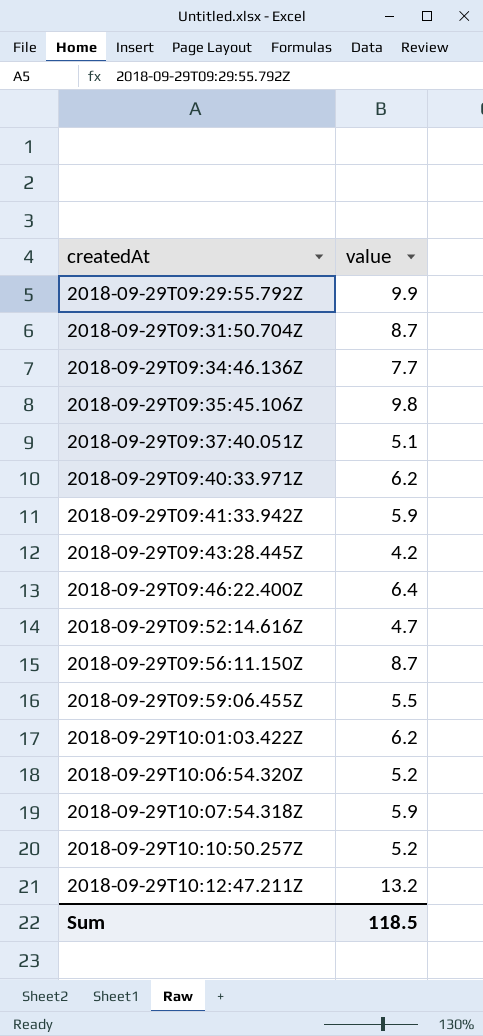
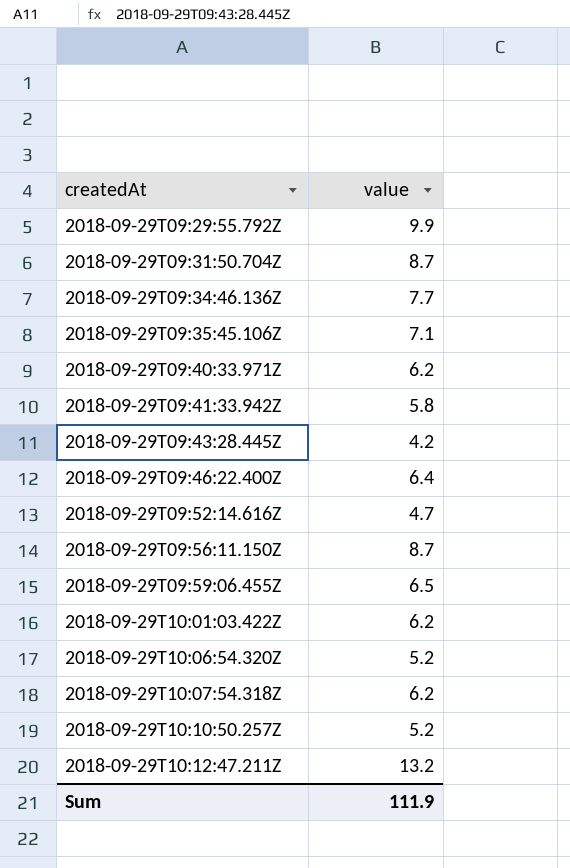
row 2018-09-29T09:37:40.051Z: 5.1 -> none
2018-09-29T09:35:45.106Z | value: 9.8 -> 7.1
2018-09-29T09:41:33.942Z | value: 5.9 -> 5.8
2018-09-29T09:59:06.455Z | value: 5.5 -> 6.5
2018-09-29T10:07:54.318Z | value: 5.9 -> 6.2
Sum | value: 118.5 -> 111.9

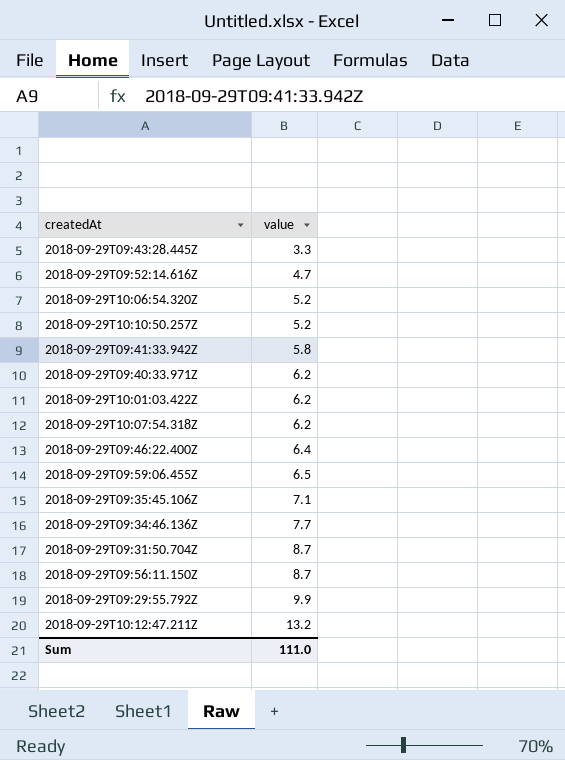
row order: createdAt ascending -> value ascending
2018-09-29T09:43:28.445Z | value: 4.2 -> 3.3
Sum | value: 111.9 -> 111.0

